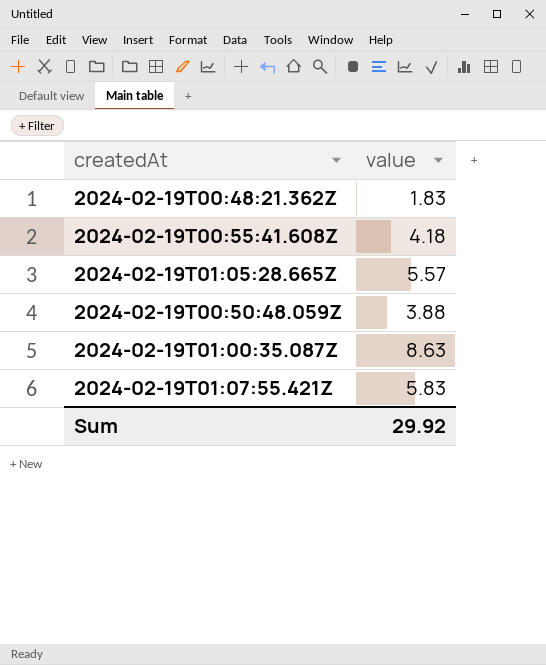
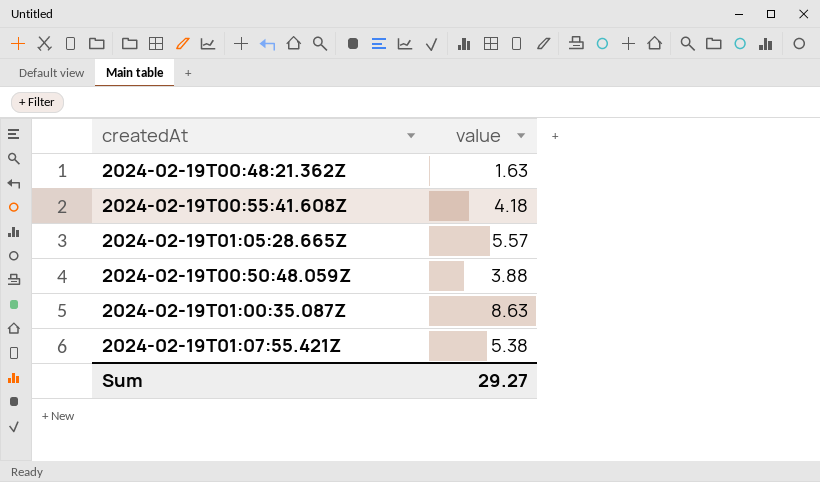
2024-02-19T00:48:21.362Z | value: 1.83 -> 1.63
2024-02-19T01:07:55.421Z | value: 5.83 -> 5.38
Sum | value: 29.92 -> 29.27

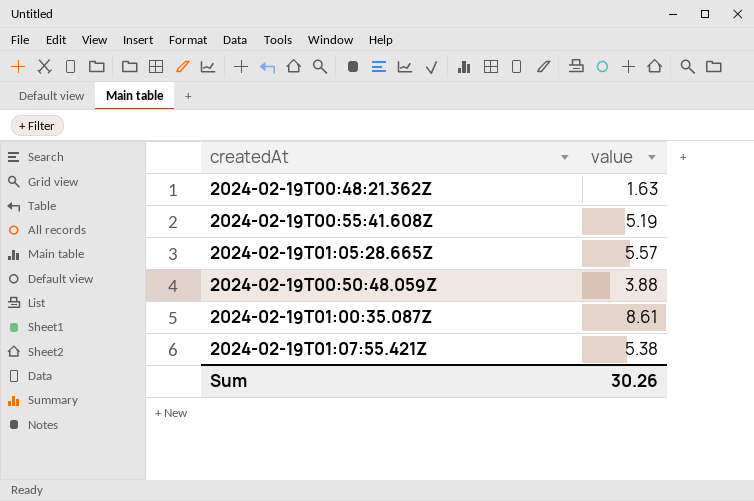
2024-02-19T00:55:41.608Z | value: 4.18 -> 5.19
2024-02-19T01:00:35.087Z | value: 8.63 -> 8.61
Sum | value: 29.27 -> 30.26

